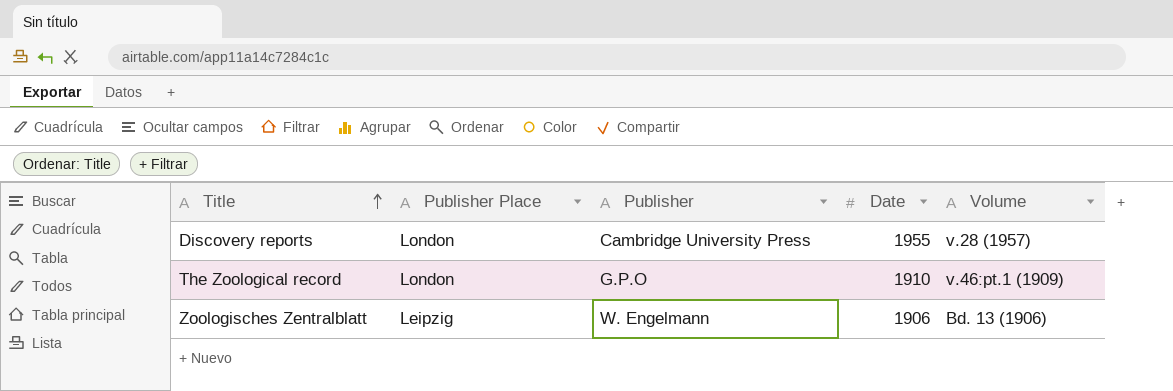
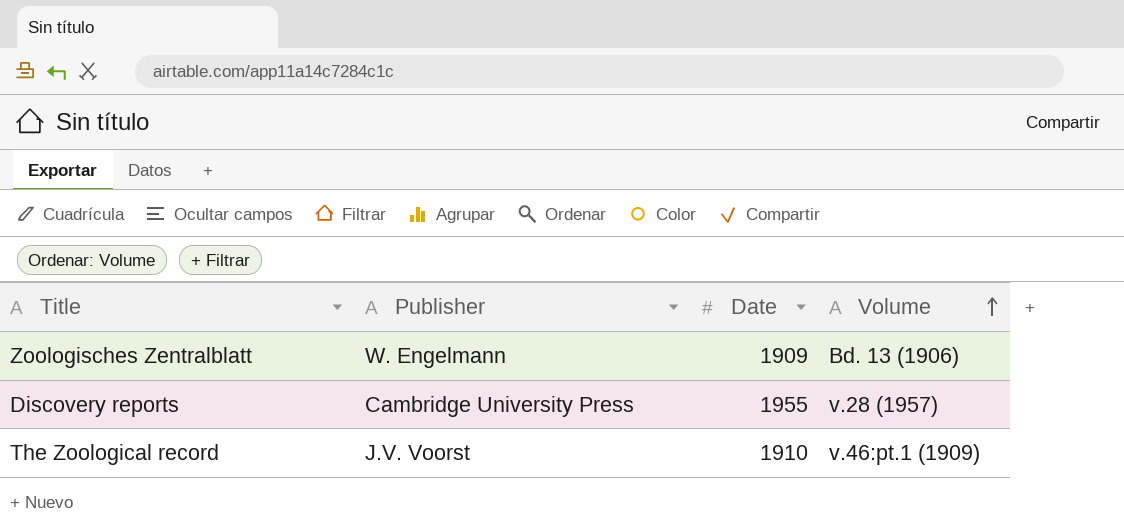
row order: Title ascending -> Volume ascending
column Publisher Place | position: 2 -> none
Zoologisches Zentralblatt | Date: 1906 -> 1909
The Zoological record | Publisher: G.P.O -> J.V. Voorst

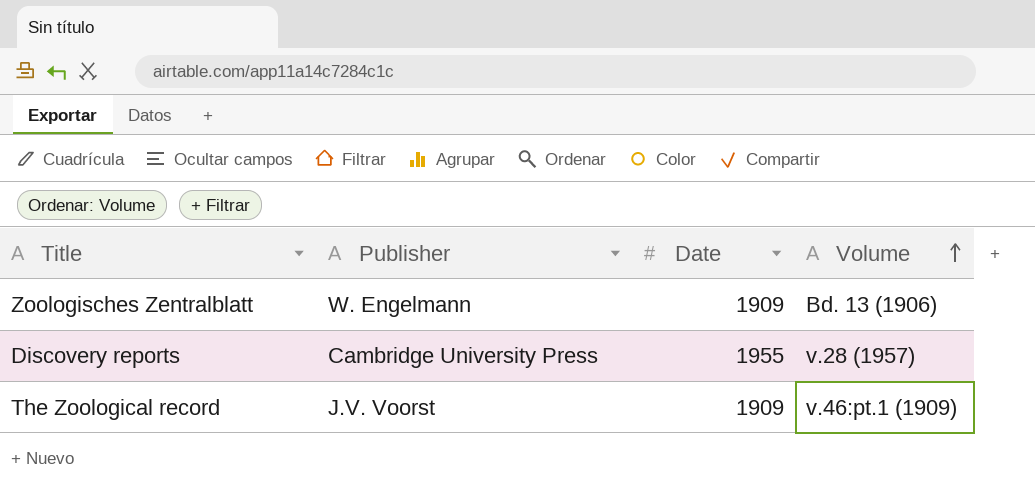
The Zoological record | Date: 1910 -> 1909

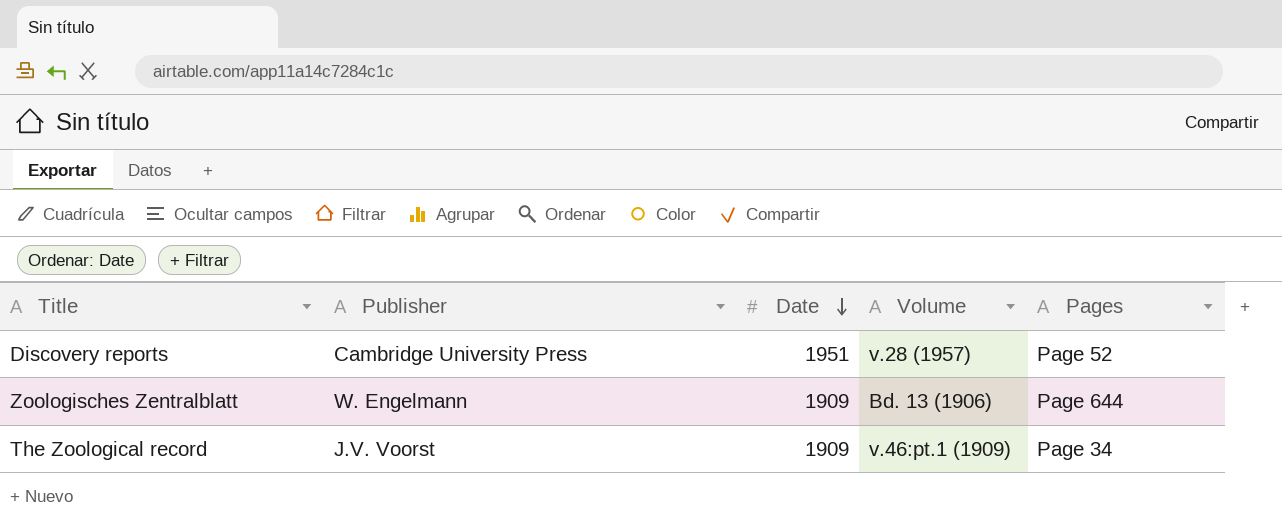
row order: Volume ascending -> Date descending
column Pages | position: none -> 5
Discovery reports | Date: 1955 -> 1951

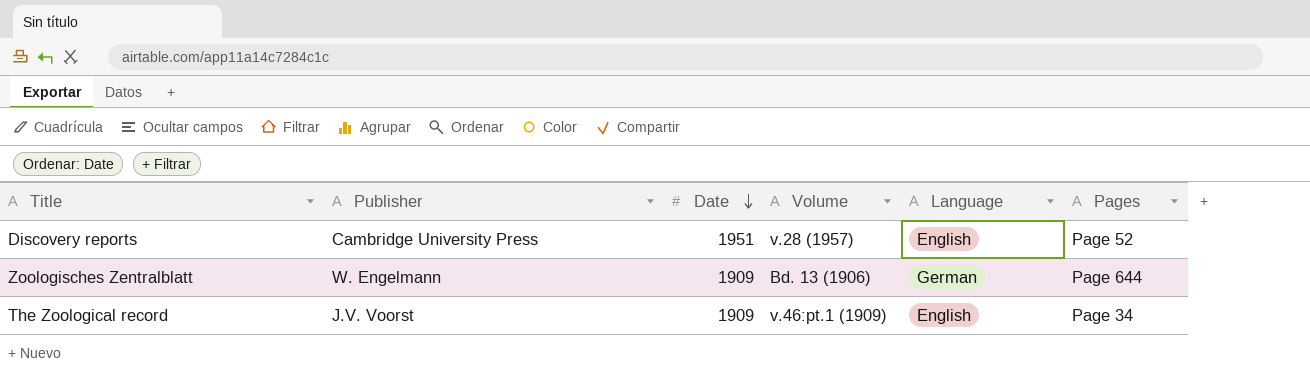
column Language | position: none -> 5

